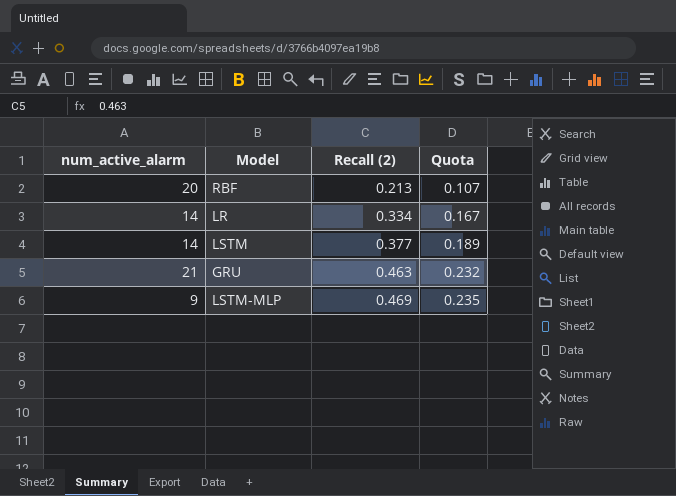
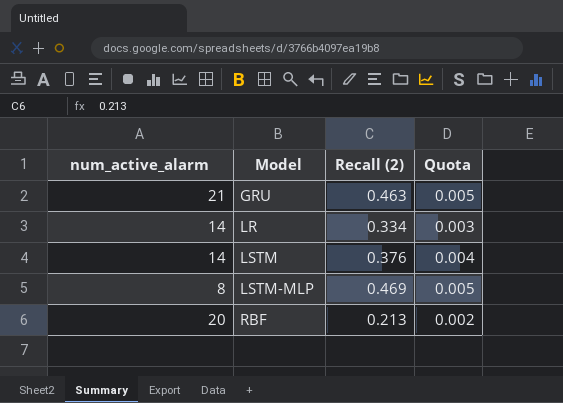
row order: Recall (2) ascending -> Model ascending
column Quota | formula: [Recall (2)] * 0.5 -> [Recall (2)] * 0.01
LSTM | Recall (2): 0.377 -> 0.376
LSTM-MLP | num_active_alarm: 9 -> 8

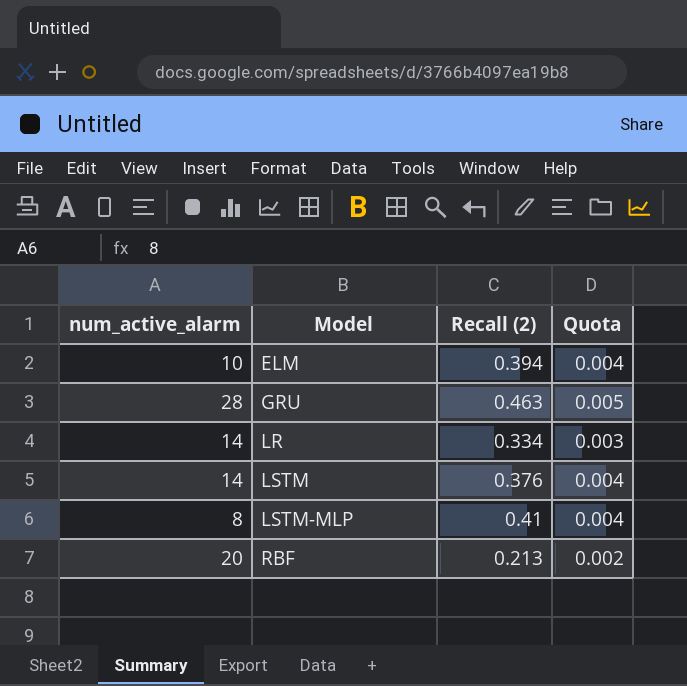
row ELM: none -> 10 | 0.394 | 0.004
GRU | num_active_alarm: 21 -> 28
LSTM-MLP | Recall (2): 0.469 -> 0.41
LSTM-MLP | Quota: 0.005 -> 0.004

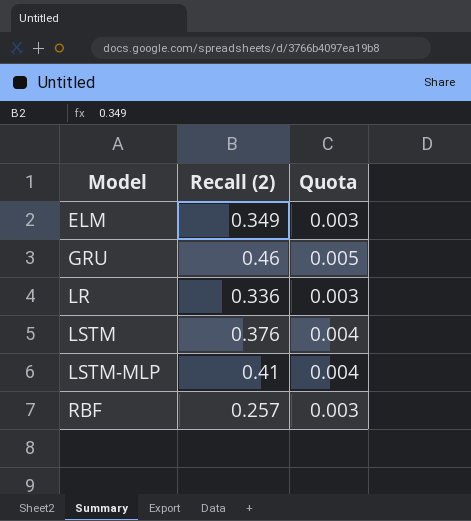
column num_active_alarm | position: 1 -> none
ELM | Recall (2): 0.394 -> 0.349
ELM | Quota: 0.004 -> 0.003
GRU | Recall (2): 0.463 -> 0.46
LR | Recall (2): 0.334 -> 0.336
RBF | Recall (2): 0.213 -> 0.257
RBF | Quota: 0.002 -> 0.003

